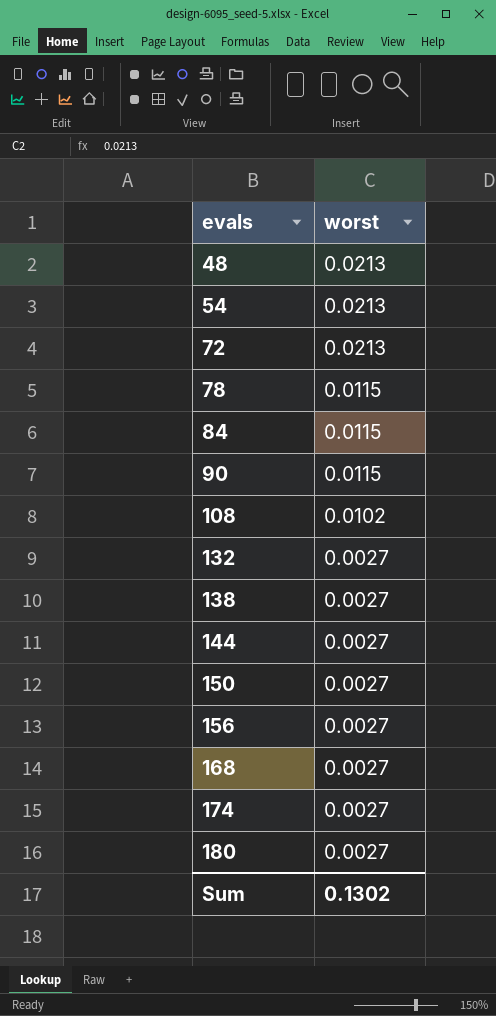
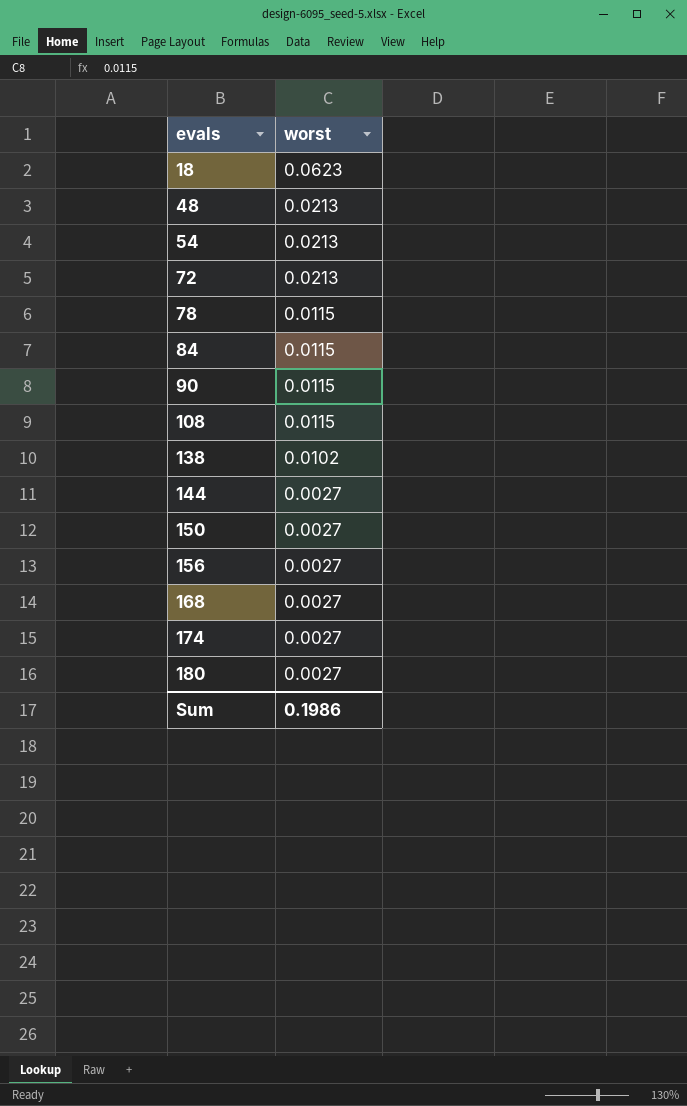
row 132: 0.0027 -> none
row 18: none -> 0.0623
108 | worst: 0.0102 -> 0.0115
138 | worst: 0.0027 -> 0.0102
Sum | worst: 0.1302 -> 0.1986

